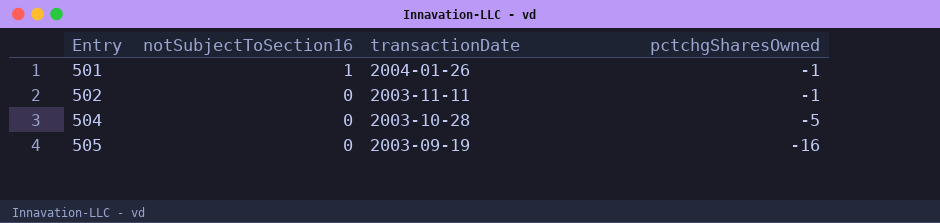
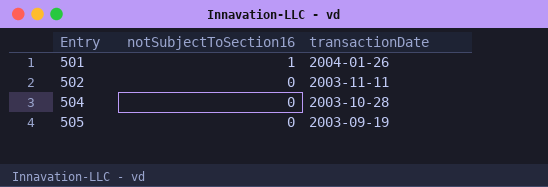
column pctchgSharesOwned | position: 4 -> none

